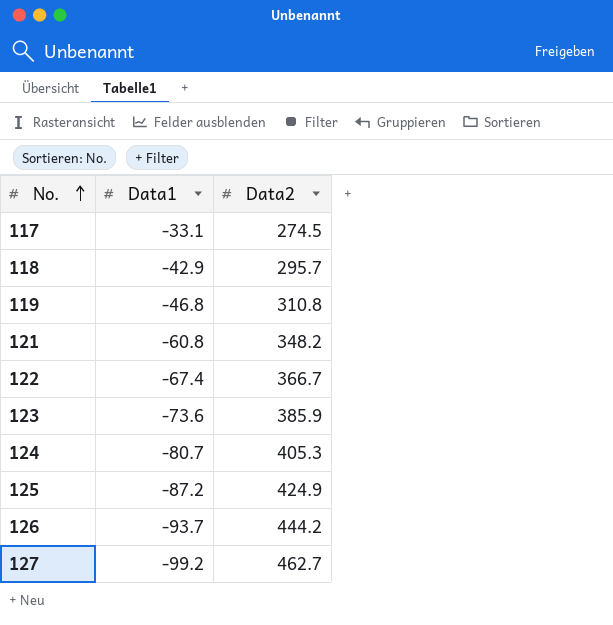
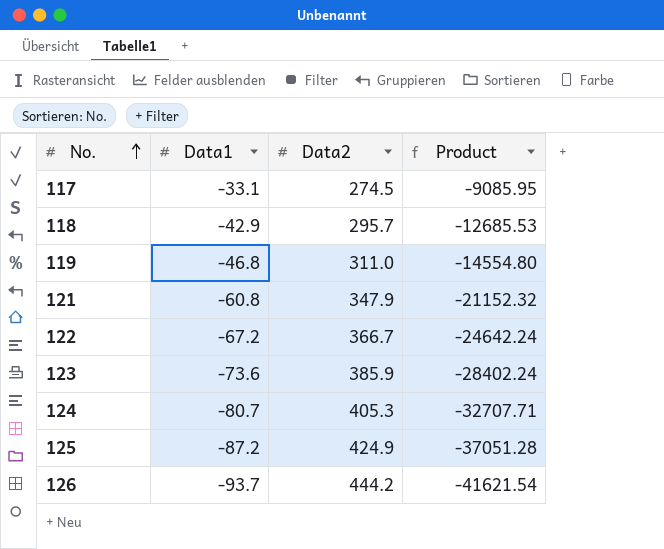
column Product | formula: none -> [Data1] * [Data2]
row 127: -99.2 | 462.7 -> none
119 | Data2: 310.8 -> 311.0
121 | Data2: 348.2 -> 347.9
122 | Data1: -67.4 -> -67.2

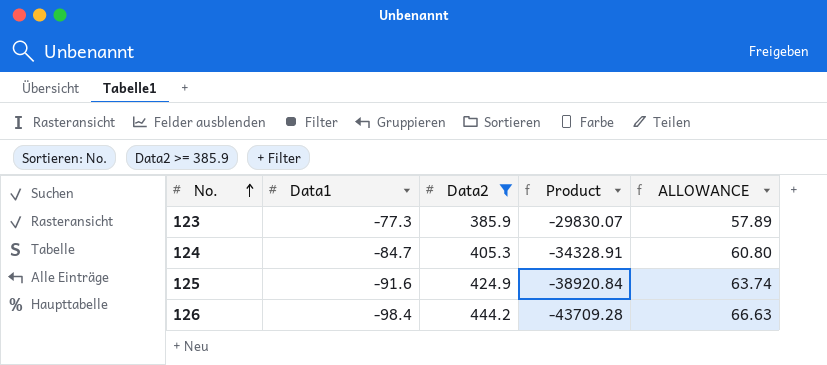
filter: none -> Data2 >= 385.9
column ALLOWANCE | formula: none -> [Data2] * 0.15
123 | Data1: -73.6 -> -77.3
123 | Product: -28402.24 -> -29830.07
124 | Data1: -80.7 -> -84.7
124 | Product: -32707.71 -> -34328.91
125 | Data1: -87.2 -> -91.6
125 | Product: -37051.28 -> -38920.84
126 | Data1: -93.7 -> -98.4
126 | Product: -41621.54 -> -43709.28

